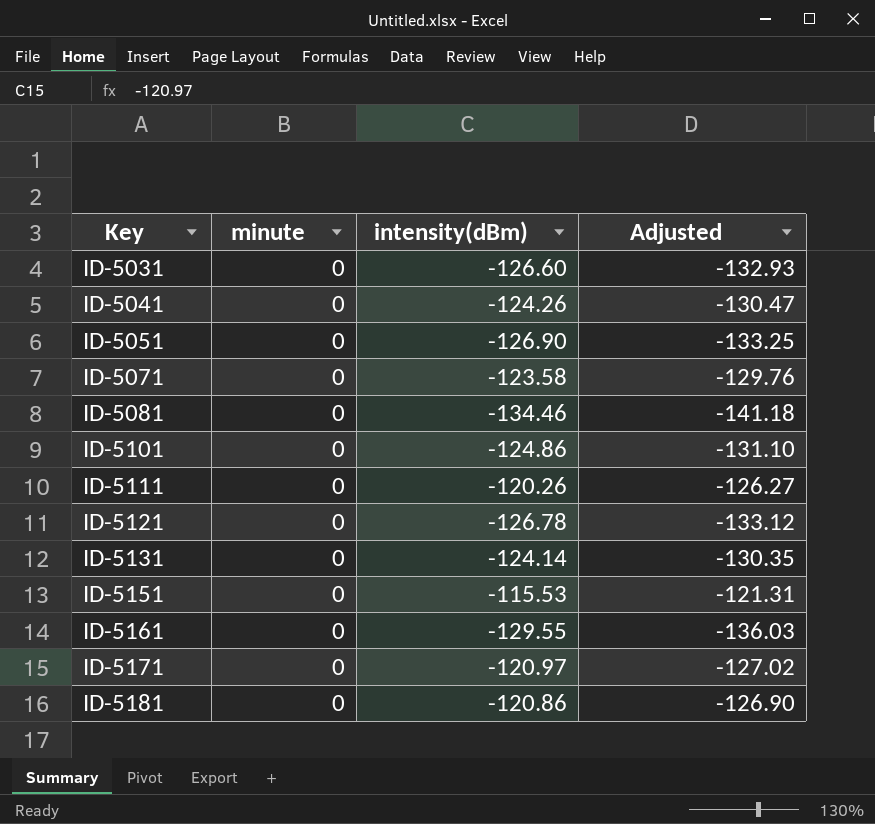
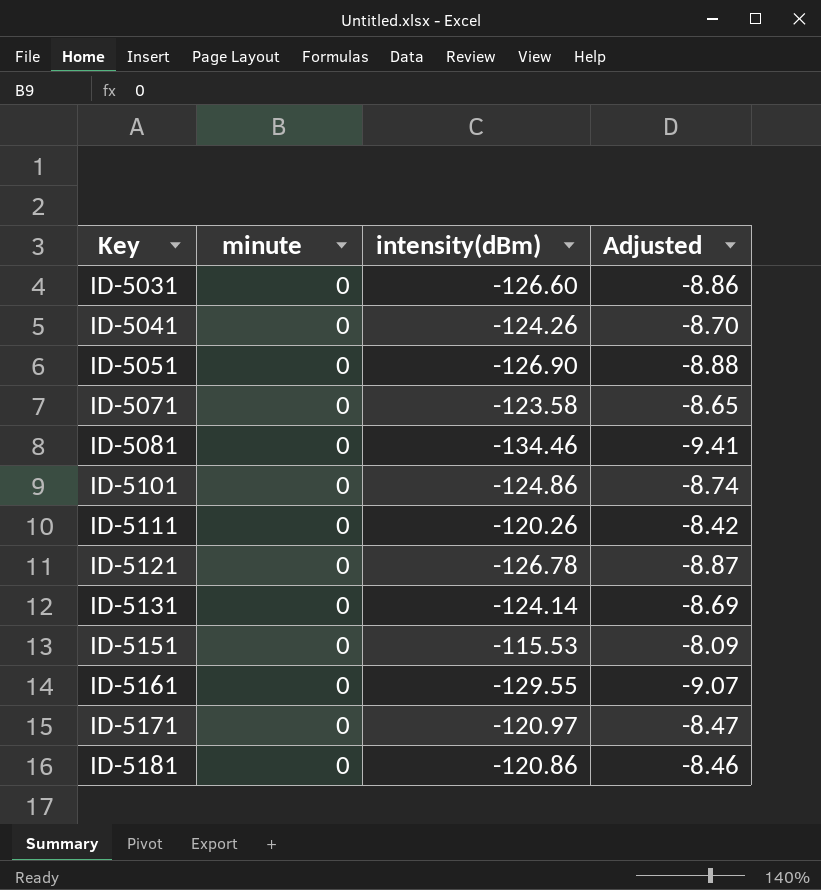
column Adjusted | formula: [intensity(dBm)] * 1.05 -> [intensity(dBm)] * 0.07

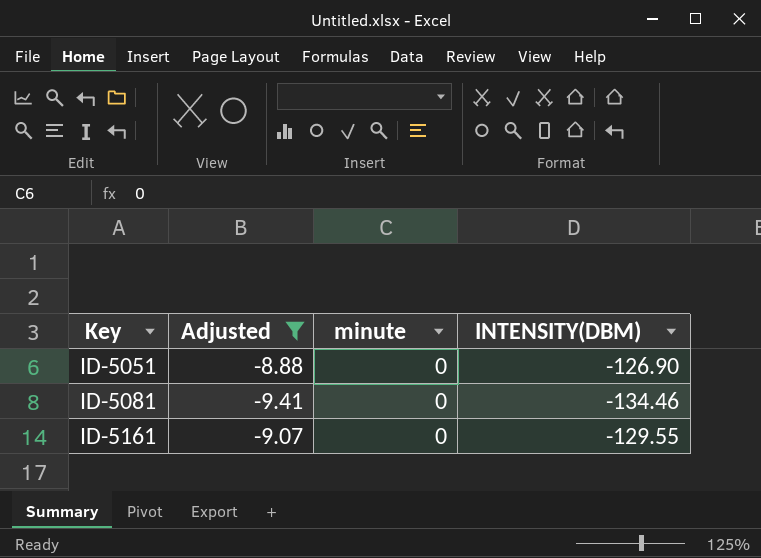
filter: none -> Adjusted <= -8.88
column Adjusted | position: 4 -> 2
column name: intensity(dBm) -> INTENSITY(DBM)

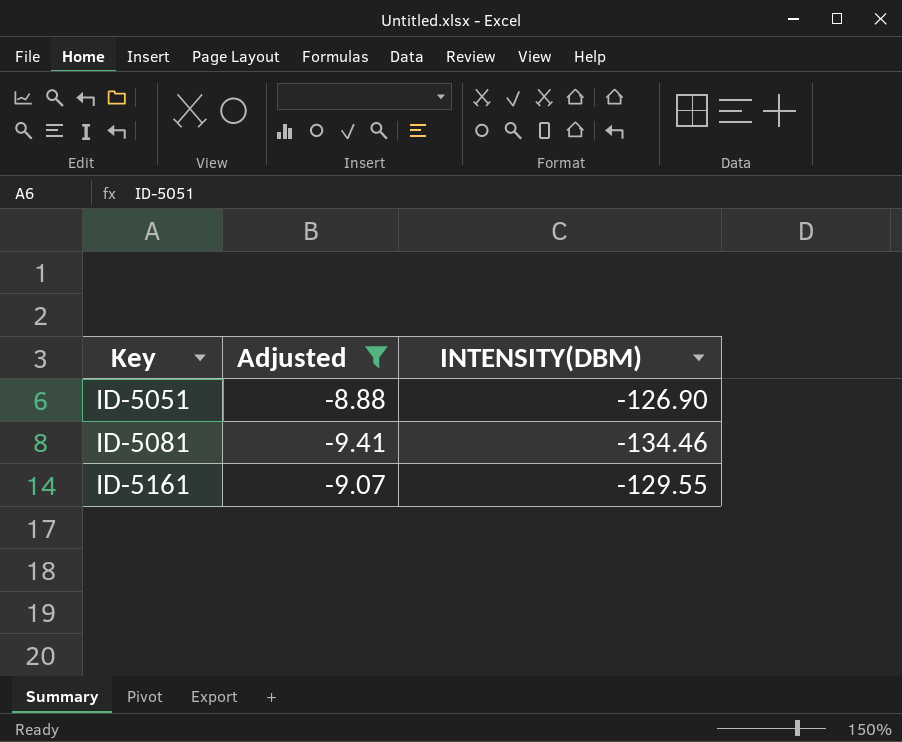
column minute | position: 3 -> none

